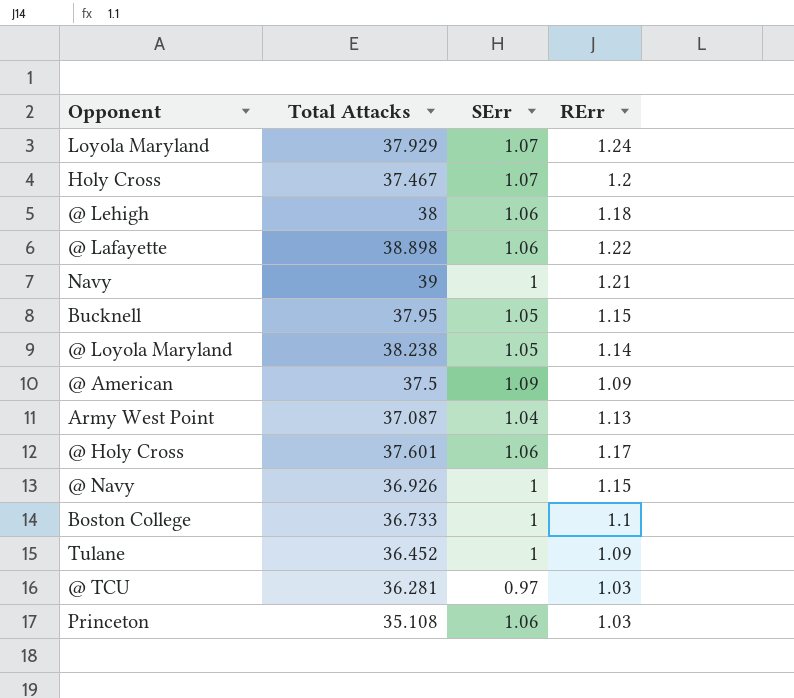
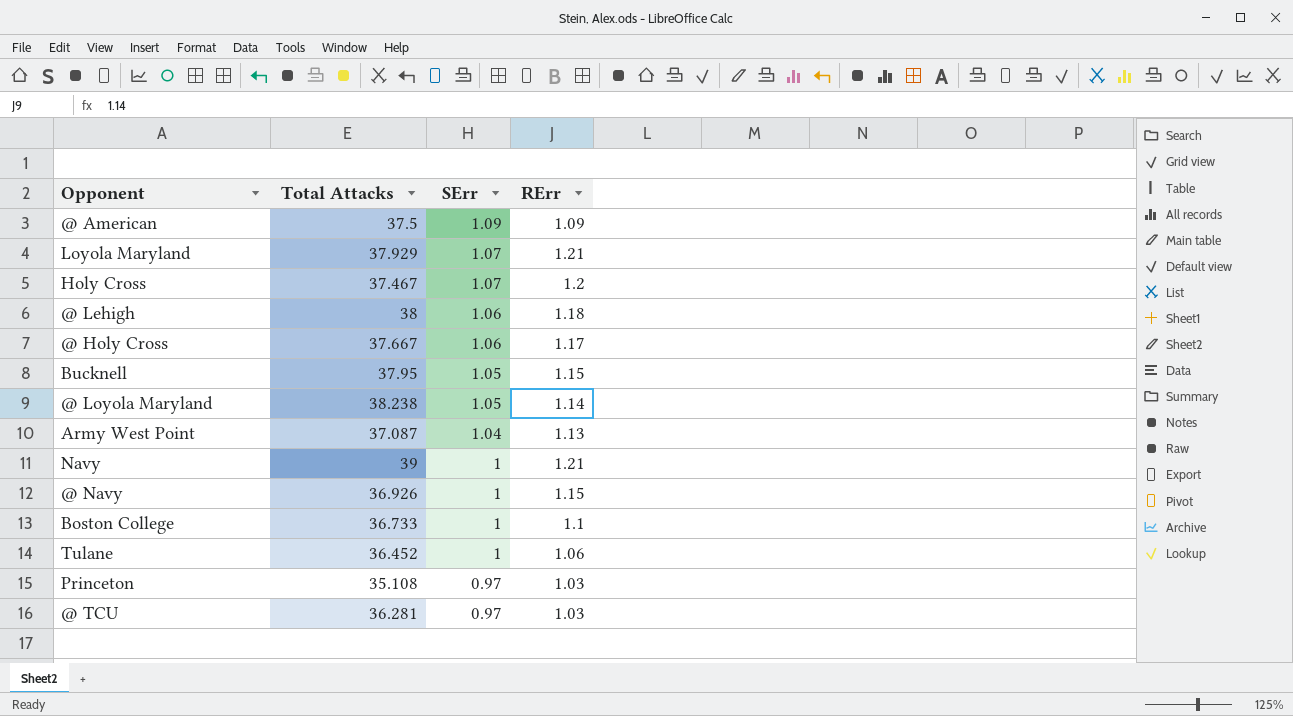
row order: none -> SErr descending
row @ Lafayette: 38.898 | 1.06 | 1.22 -> none
Loyola Maryland | RErr: 1.24 -> 1.21
@ Holy Cross | Total Attacks: 37.601 -> 37.667
Tulane | RErr: 1.09 -> 1.06
Princeton | SErr: 1.06 -> 0.97

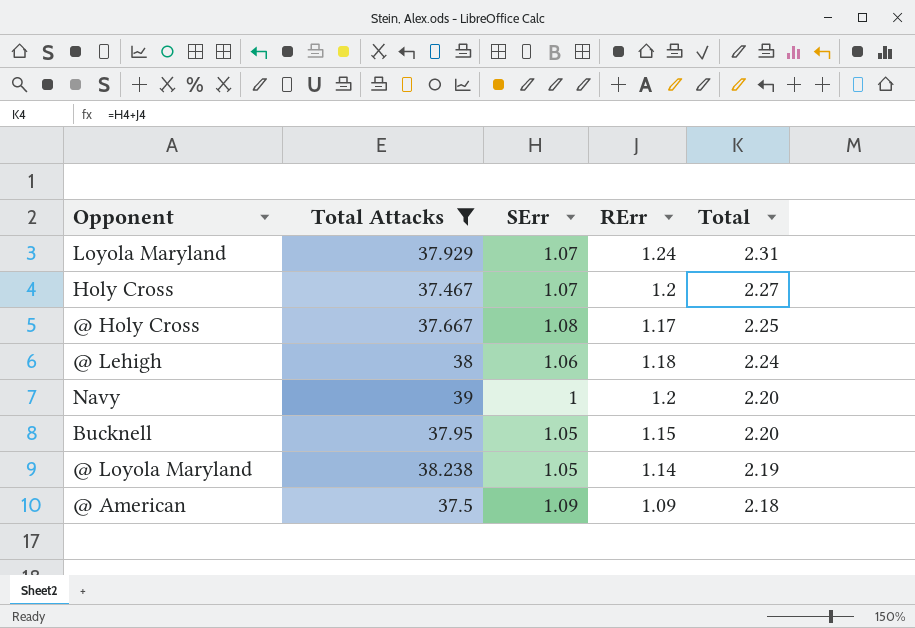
filter: none -> Total Attacks >= 37.467
row order: SErr descending -> Total descending
column Total | formula: none -> [SErr] + [RErr]
Loyola Maryland | RErr: 1.21 -> 1.24
@ Holy Cross | SErr: 1.06 -> 1.08
Navy | RErr: 1.21 -> 1.2

